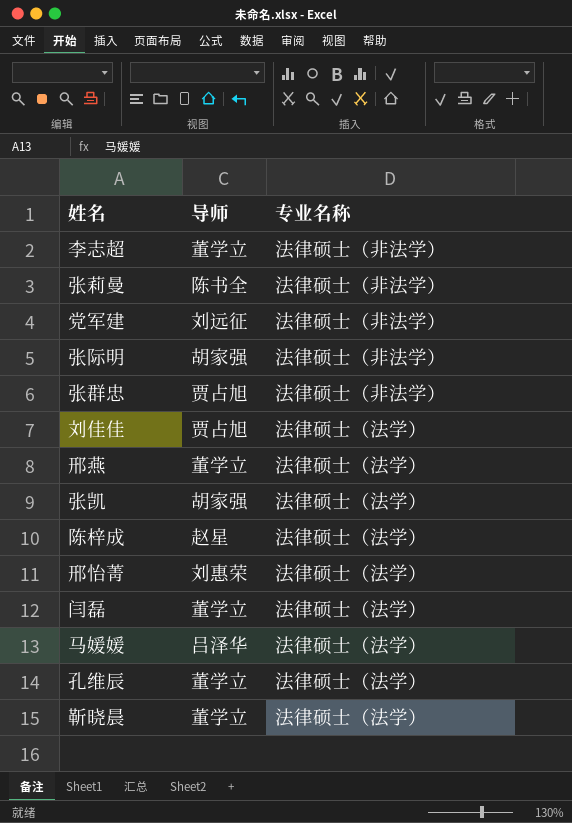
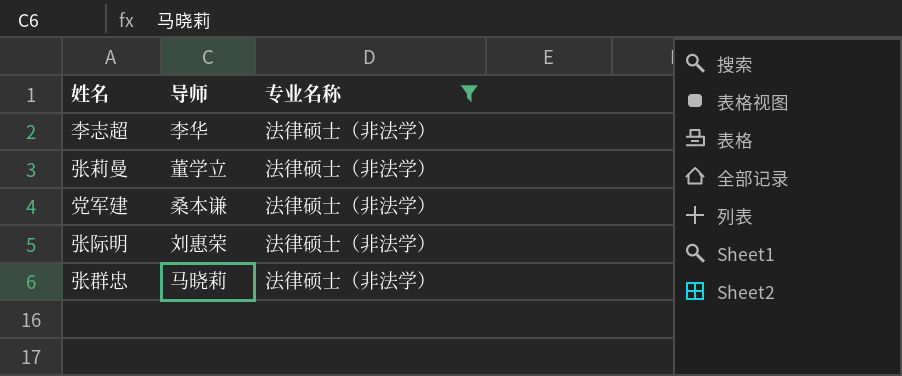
filter: none -> 专业名称 = 法律硕士（非法学）
李志超 | 导师: 董学立 -> 李华
张莉曼 | 导师: 陈书全 -> 董学立
党军建 | 导师: 刘远征 -> 桑本谦
张际明 | 导师: 胡家强 -> 刘惠荣
张群忠 | 导师: 贾占旭 -> 马晓莉

